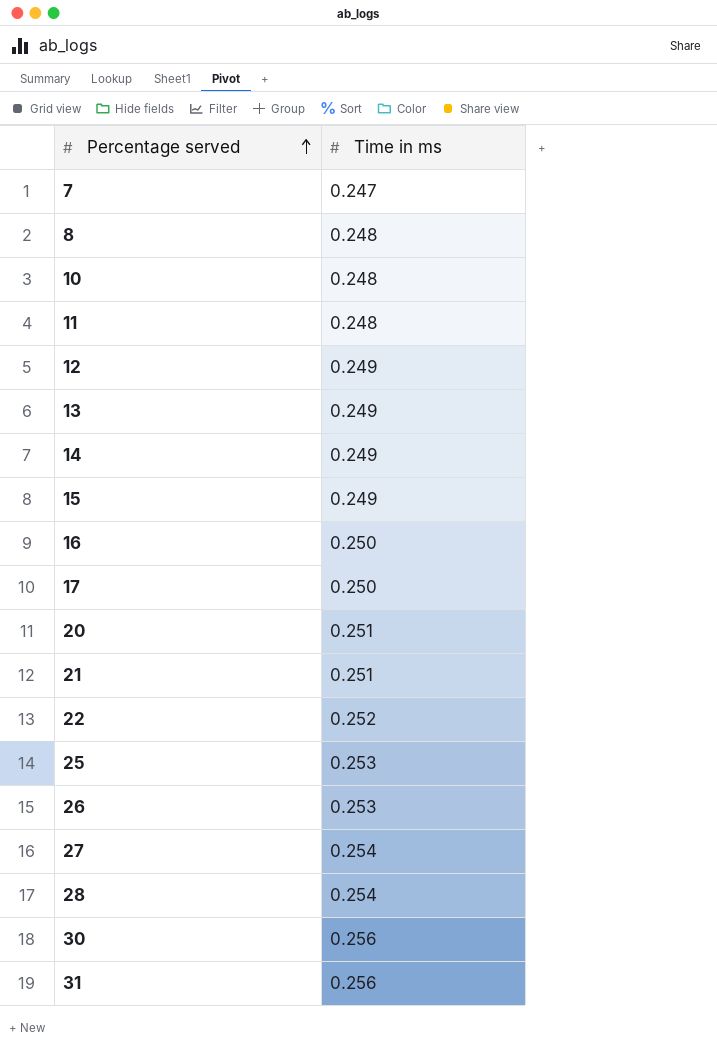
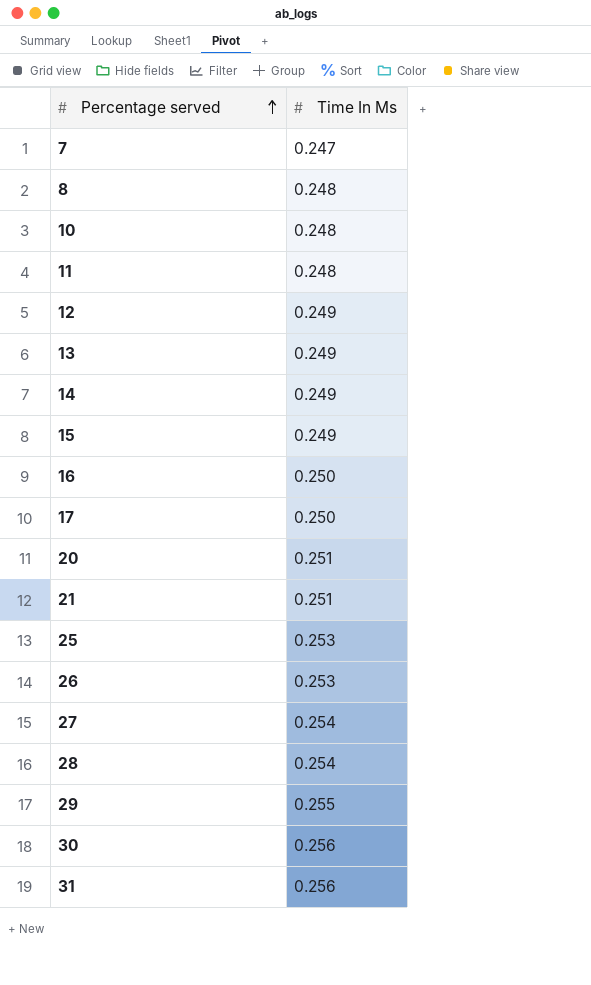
column name: Time in ms -> Time In Ms
row 22: 0.252 -> none
row 29: none -> 0.255

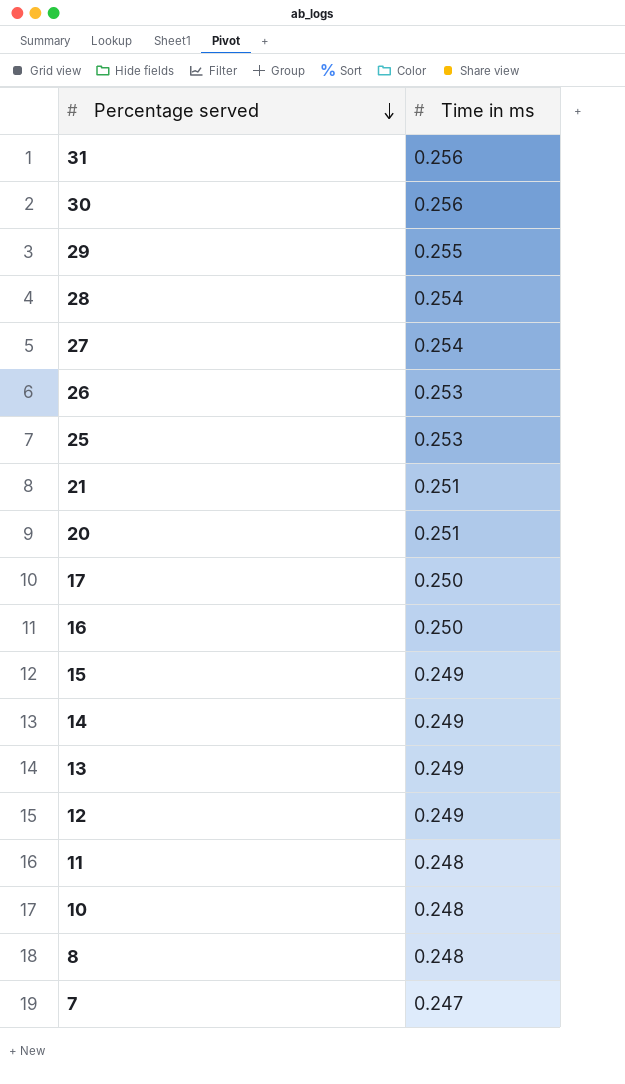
row order: Percentage served ascending -> Percentage served descending
column name: Time In Ms -> Time in ms

